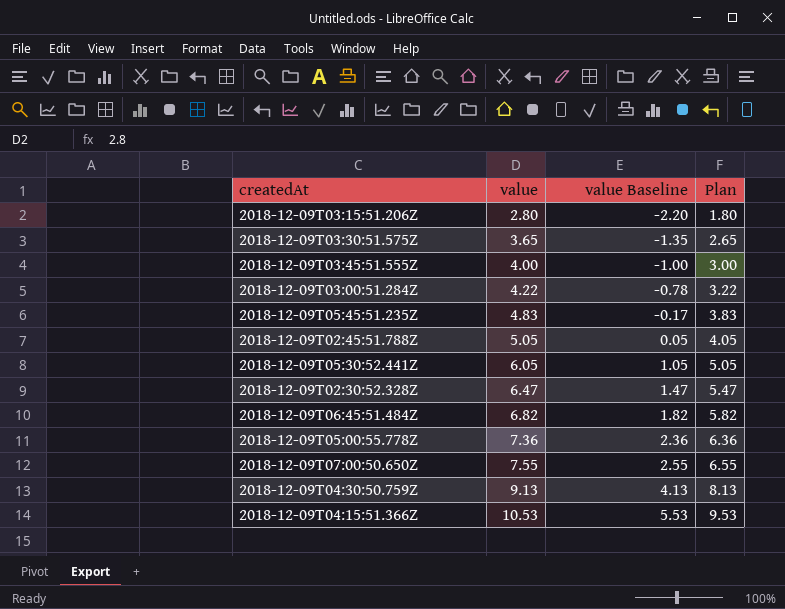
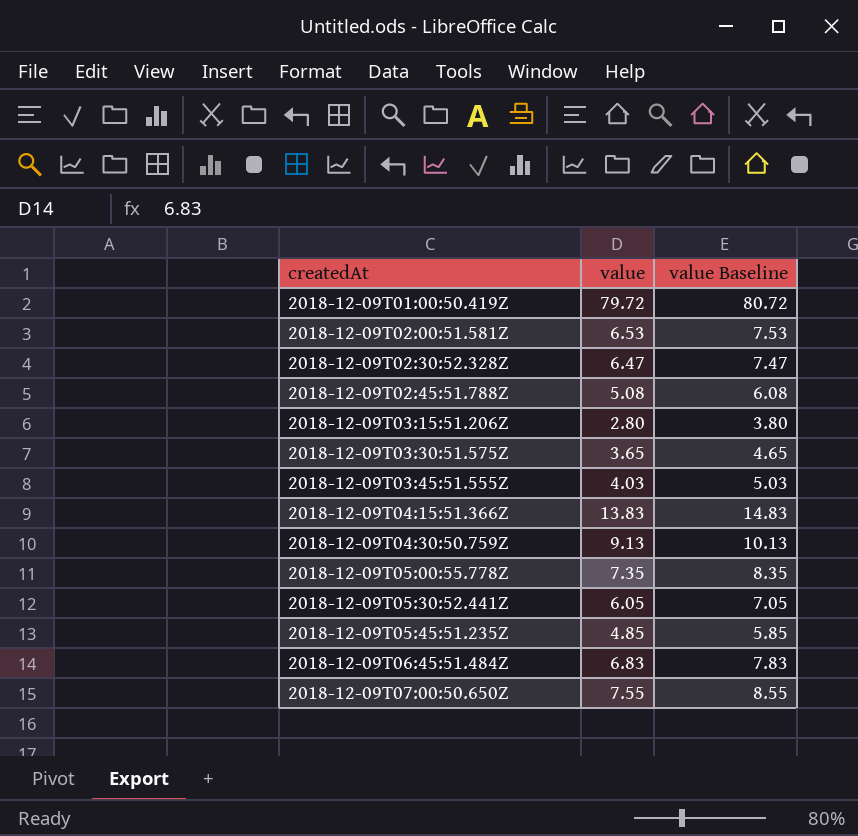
row order: value ascending -> createdAt ascending
column Plan | formula: [value] - 1 -> none
column value Baseline | formula: [value] - 5 -> [value] + 1
row 2018-12-09T03:00:51.284Z: 4.22 | -0.78 | 3.22 -> none
row 2018-12-09T01:00:50.419Z: none -> 79.72 | 80.72
row 2018-12-09T02:00:51.581Z: none -> 6.53 | 7.53
2018-12-09T02:45:51.788Z | value: 5.05 -> 5.08
2018-12-09T03:45:51.555Z | value: 4.00 -> 4.03
2018-12-09T04:15:51.366Z | value: 10.53 -> 13.83
2018-12-09T05:00:55.778Z | value: 7.36 -> 7.35
2018-12-09T05:45:51.235Z | value: 4.83 -> 4.85
2018-12-09T06:45:51.484Z | value: 6.82 -> 6.83

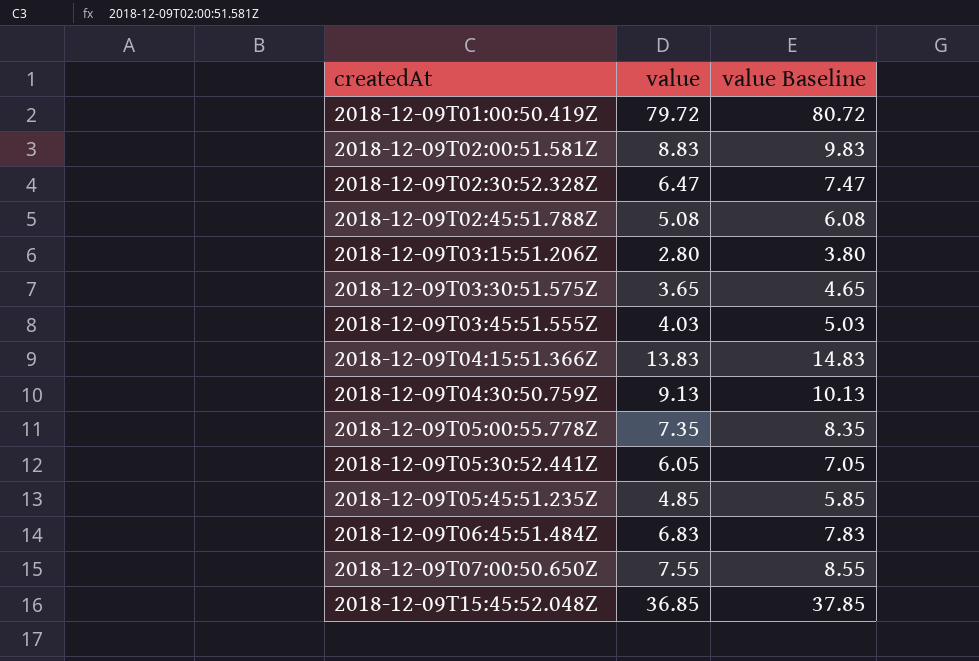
2018-12-09T02:00:51.581Z | value: 6.53 -> 8.83
2018-12-09T02:00:51.581Z | value Baseline: 7.53 -> 9.83
row 2018-12-09T15:45:52.048Z: none -> 36.85 | 37.85

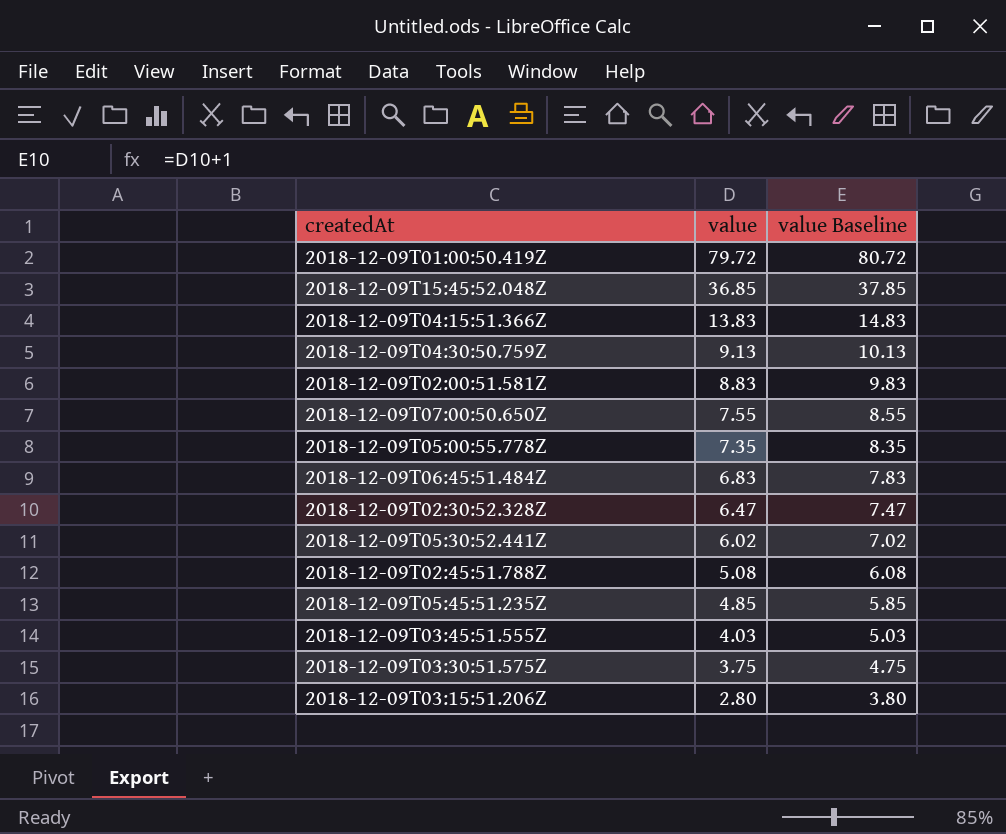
row order: createdAt ascending -> value descending
2018-12-09T05:30:52.441Z | value: 6.05 -> 6.02
2018-12-09T05:30:52.441Z | value Baseline: 7.05 -> 7.02
2018-12-09T03:30:51.575Z | value: 3.65 -> 3.75
2018-12-09T03:30:51.575Z | value Baseline: 4.65 -> 4.75

